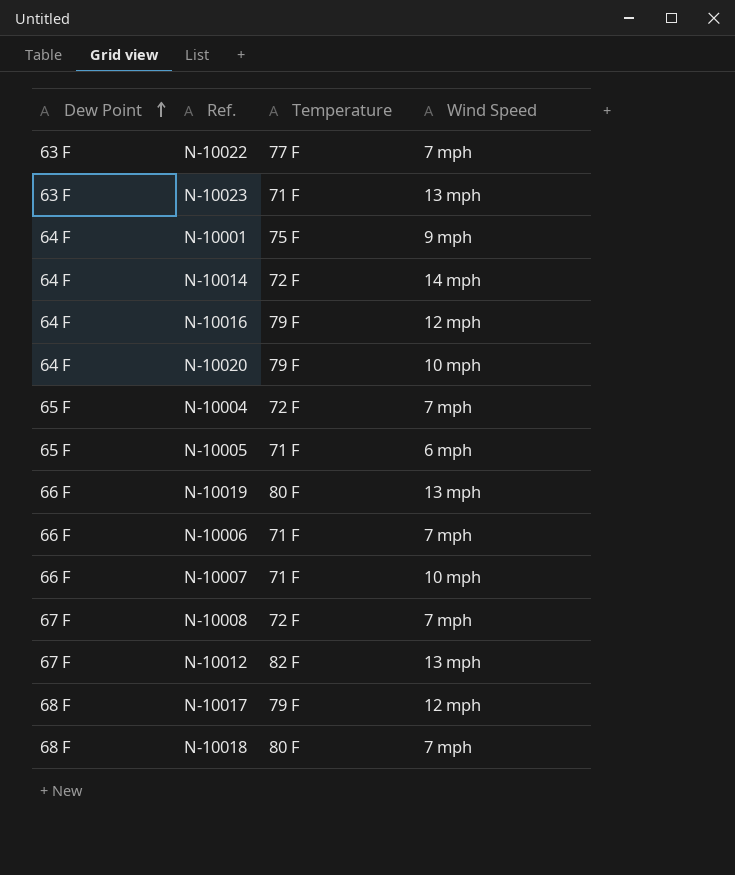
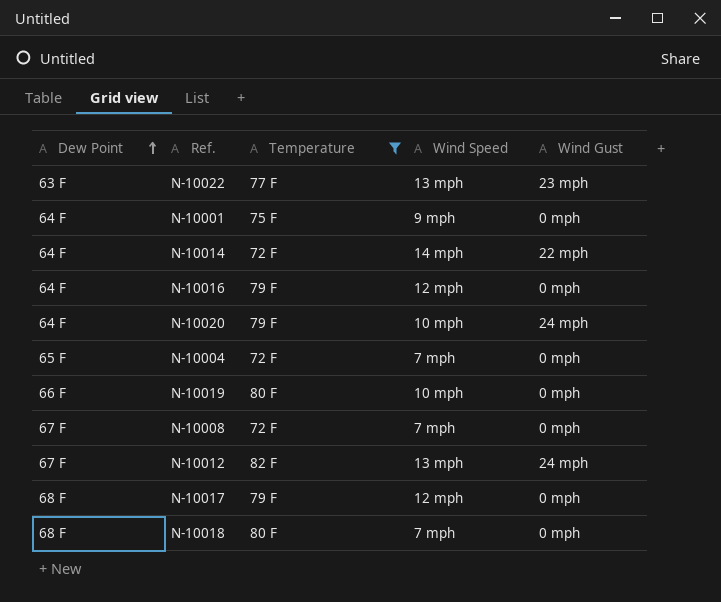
filter: none -> Temperature != 71 F
column Wind Gust | position: none -> 5
N-10022 | Wind Speed: 7 mph -> 13 mph
N-10019 | Wind Speed: 13 mph -> 10 mph

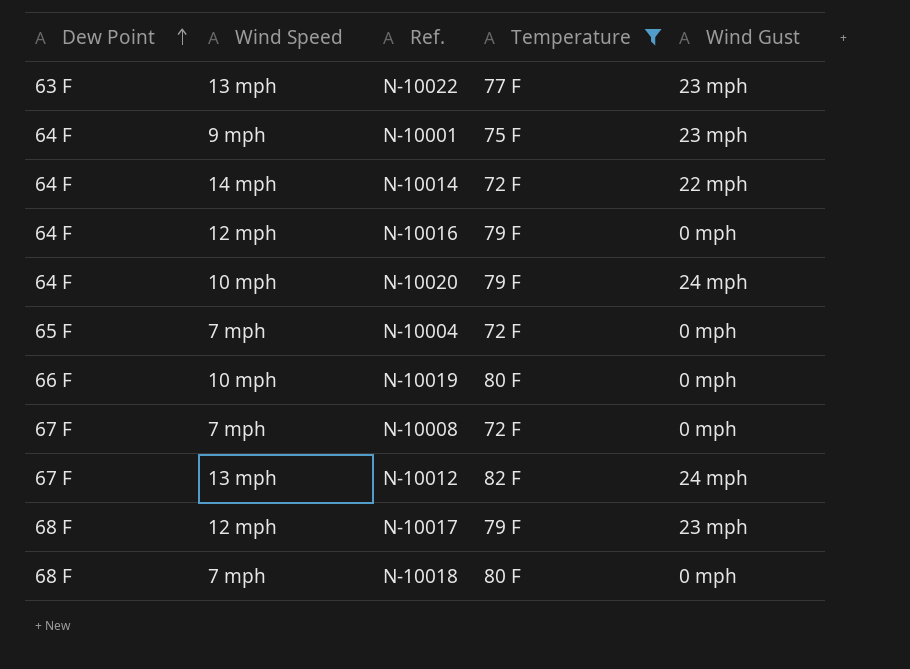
column Wind Speed | position: 4 -> 2
N-10001 | Wind Gust: 0 mph -> 23 mph
N-10017 | Wind Gust: 0 mph -> 23 mph

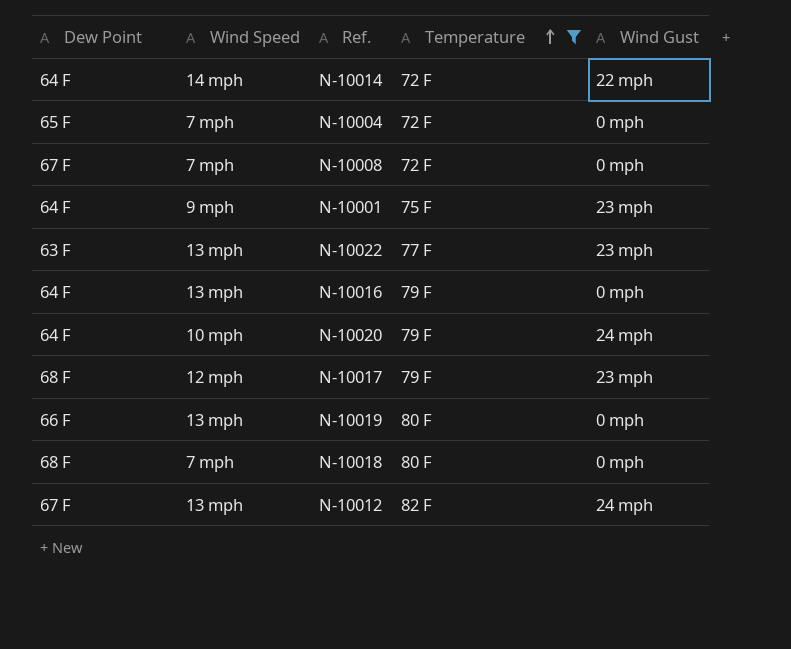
row order: Dew Point ascending -> Temperature ascending
N-10016 | Wind Speed: 12 mph -> 13 mph
N-10019 | Wind Speed: 10 mph -> 13 mph

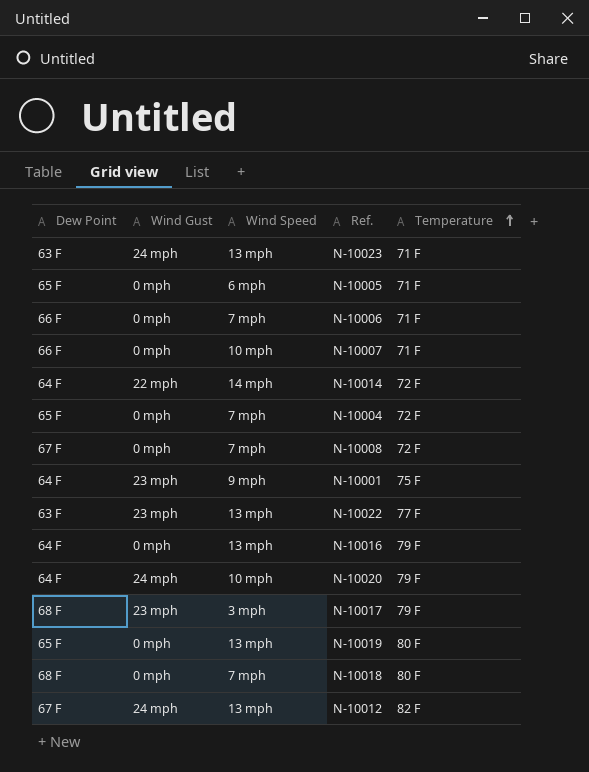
filter: Temperature != 71 F -> none
column Wind Gust | position: 5 -> 2
N-10017 | Wind Speed: 12 mph -> 3 mph
N-10019 | Dew Point: 66 F -> 65 F

